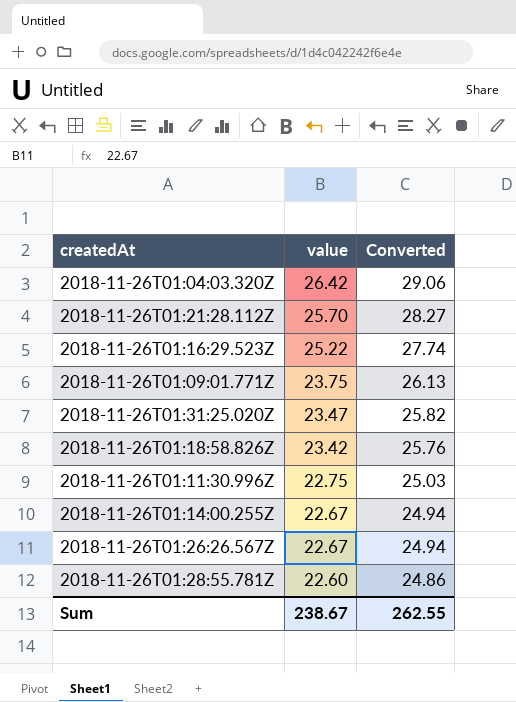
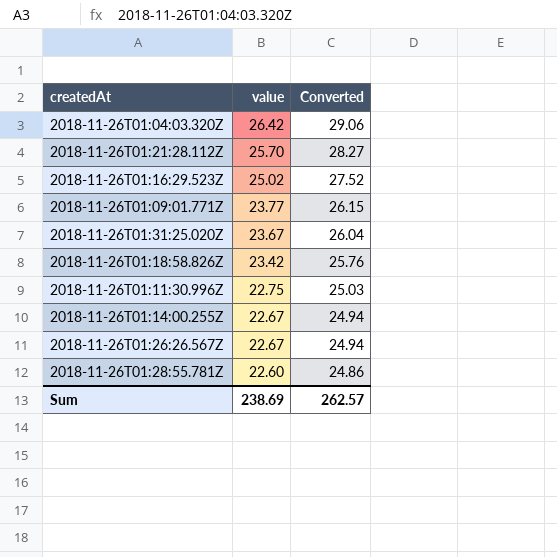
2018-11-26T01:16:29.523Z | value: 25.22 -> 25.02
2018-11-26T01:16:29.523Z | Converted: 27.74 -> 27.52
2018-11-26T01:09:01.771Z | value: 23.75 -> 23.77
2018-11-26T01:09:01.771Z | Converted: 26.13 -> 26.15
2018-11-26T01:31:25.020Z | value: 23.47 -> 23.67
2018-11-26T01:31:25.020Z | Converted: 25.82 -> 26.04
Sum | value: 238.67 -> 238.69
Sum | Converted: 262.55 -> 262.57

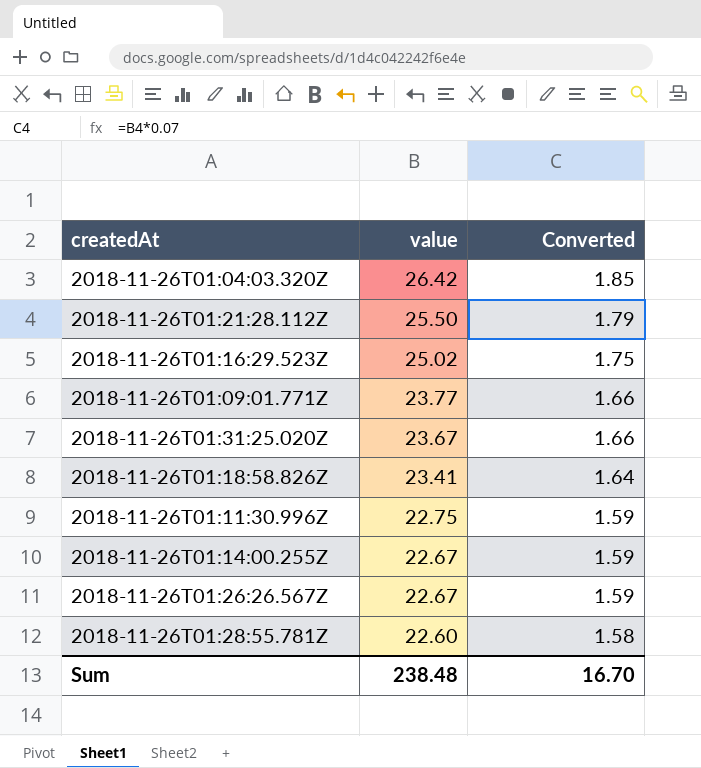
column Converted | formula: [value] * 1.1 -> [value] * 0.07
2018-11-26T01:21:28.112Z | value: 25.70 -> 25.50
2018-11-26T01:18:58.826Z | value: 23.42 -> 23.41
Sum | value: 238.69 -> 238.48
Sum | Converted: 262.57 -> 16.70

